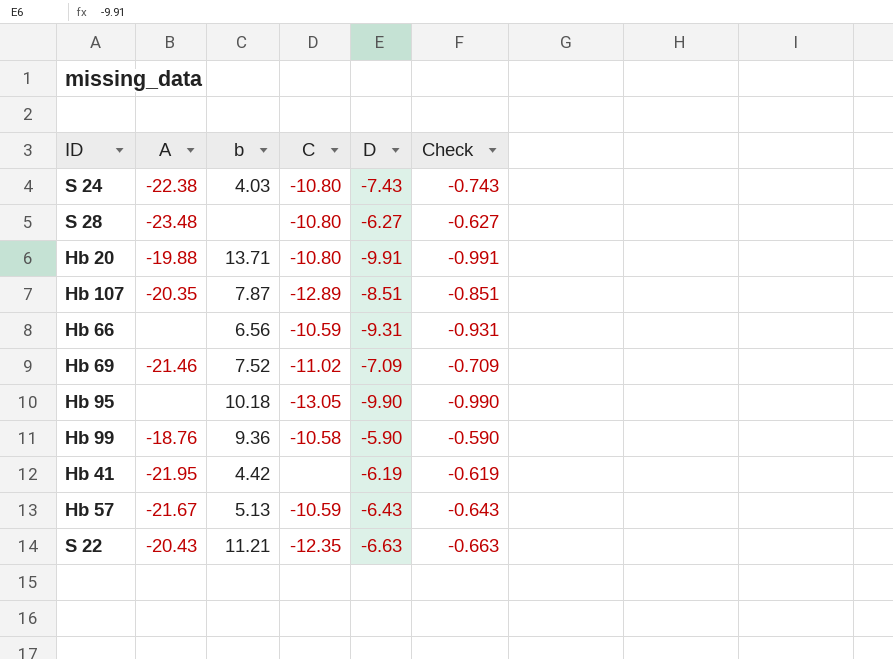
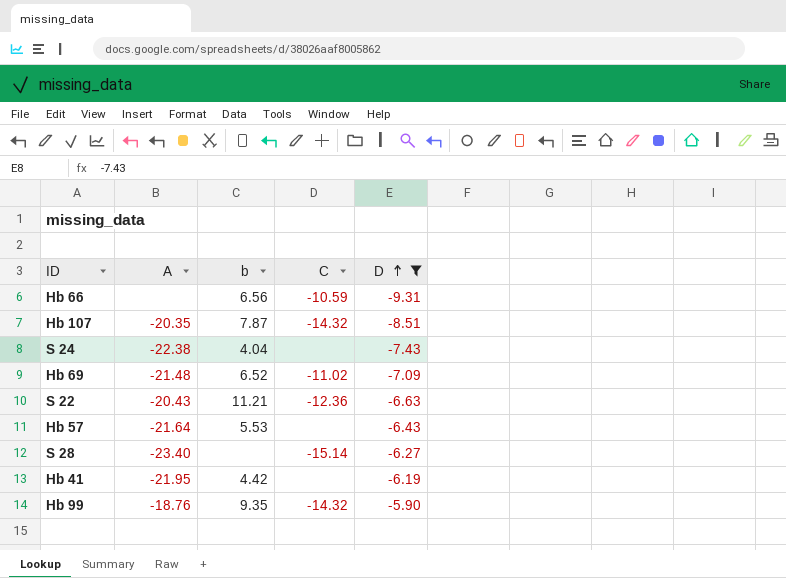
filter: none -> D >= -9.31
row order: none -> D ascending
column Check | formula: [D] * 0.1 -> none
Hb 107 | C: -12.89 -> -14.32
S 24 | b: 4.03 -> 4.04
S 24 | C: -10.80 -> none
Hb 69 | A: -21.46 -> -21.48
Hb 69 | b: 7.52 -> 6.52
S 22 | C: -12.35 -> -12.36
Hb 57 | A: -21.67 -> -21.64
Hb 57 | b: 5.13 -> 5.53
Hb 57 | C: -10.59 -> none
S 28 | A: -23.48 -> -23.40
S 28 | C: -10.80 -> -15.14
Hb 99 | b: 9.36 -> 9.35
Hb 99 | C: -10.58 -> -14.32

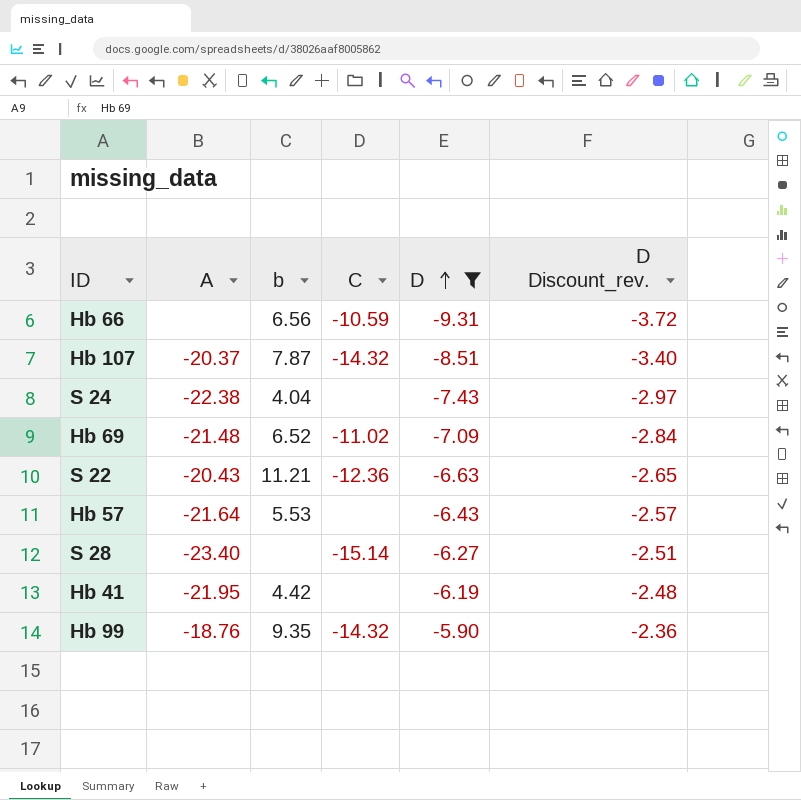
column D Discount_rev. | formula: none -> [D] * 0.4
Hb 107 | A: -20.35 -> -20.37

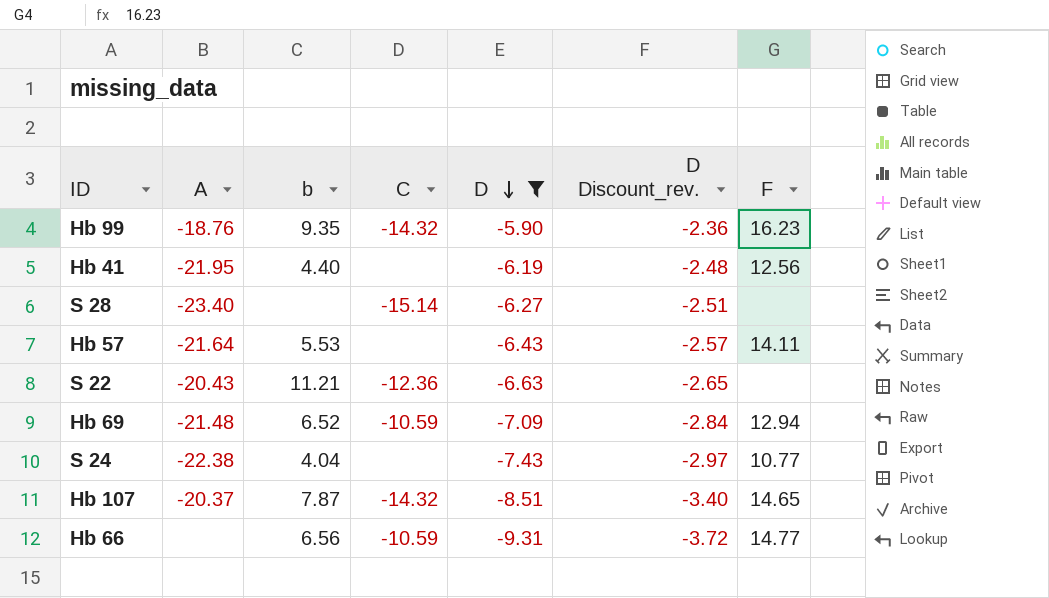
row order: D ascending -> D descending
column F | position: none -> 7
Hb 41 | b: 4.42 -> 4.40
Hb 69 | C: -11.02 -> -10.59

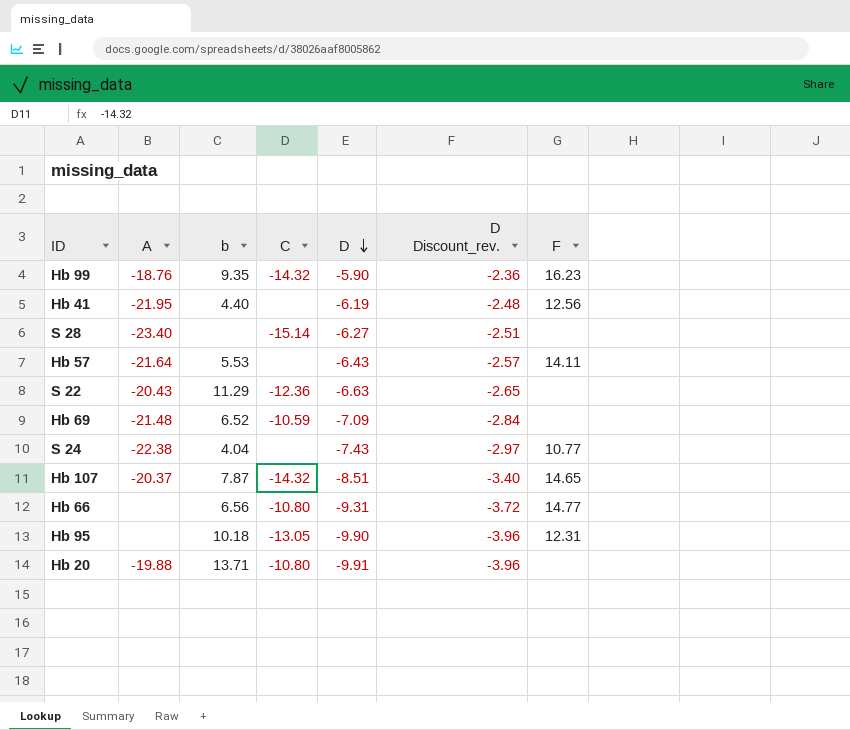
filter: D >= -9.31 -> none
S 22 | b: 11.21 -> 11.29
Hb 69 | F: 12.94 -> none
Hb 66 | C: -10.59 -> -10.80

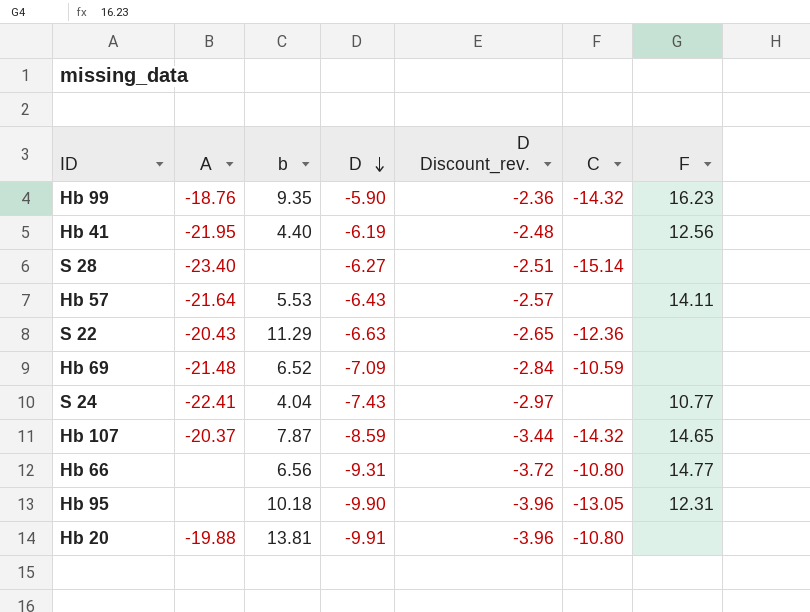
column C | position: 4 -> 6
S 24 | A: -22.38 -> -22.41
Hb 107 | D: -8.51 -> -8.59
Hb 107 | D Discount_rev.: -3.40 -> -3.44
Hb 20 | b: 13.71 -> 13.81

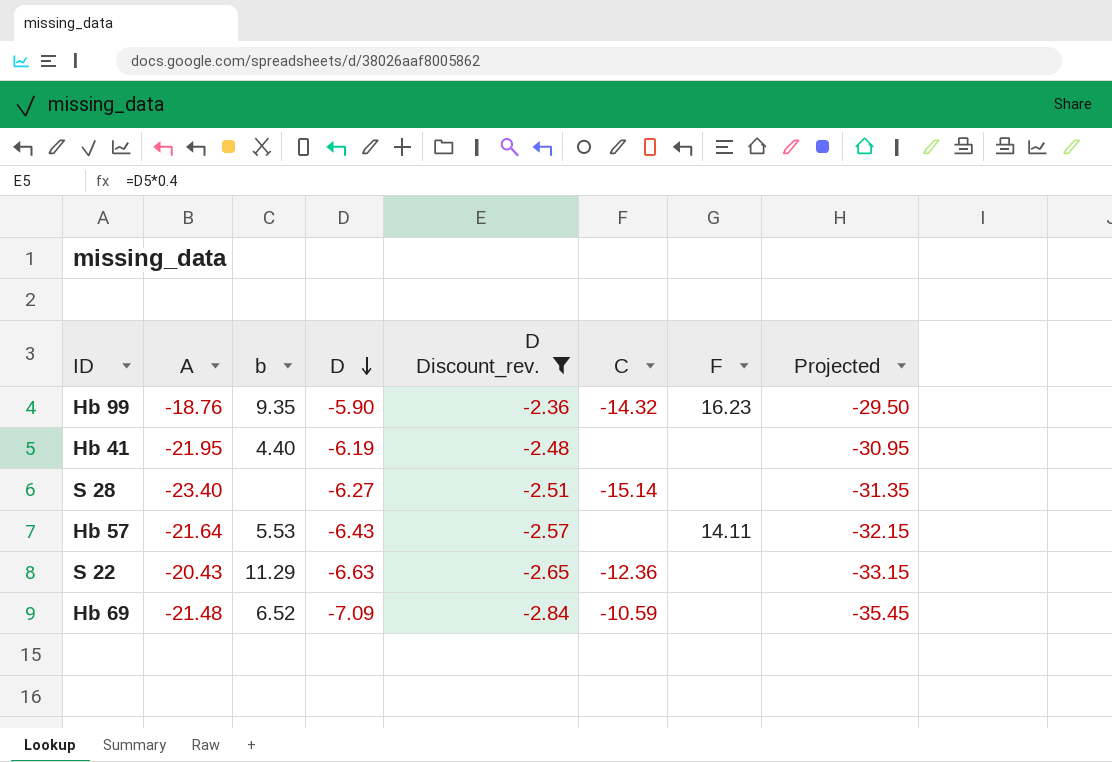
filter: none -> D Discount_rev. >= -2.84
column Projected | formula: none -> [D] * 5
Hb 41 | F: 12.56 -> none

